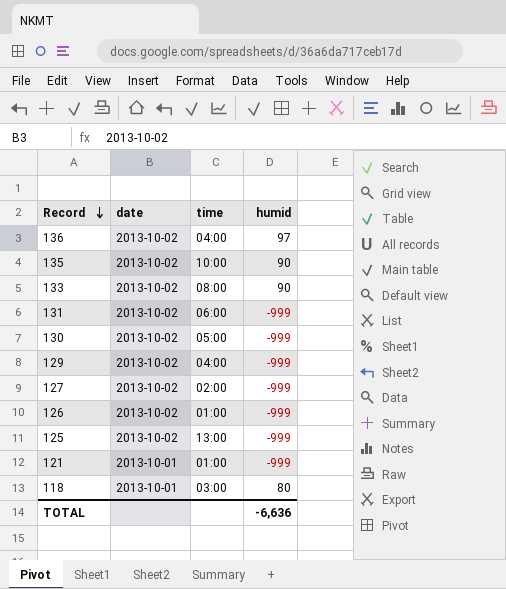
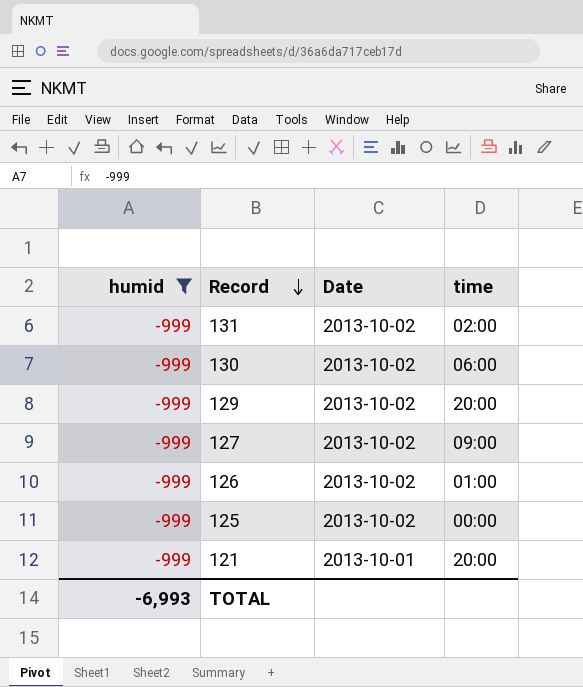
filter: none -> humid = -999
column humid | position: 4 -> 1
column name: date -> Date
131 | time: 06:00 -> 02:00
130 | time: 05:00 -> 06:00
129 | time: 04:00 -> 20:00
127 | time: 02:00 -> 09:00
125 | time: 13:00 -> 00:00
121 | time: 01:00 -> 20:00
TOTAL | humid: -6,636 -> -6,993

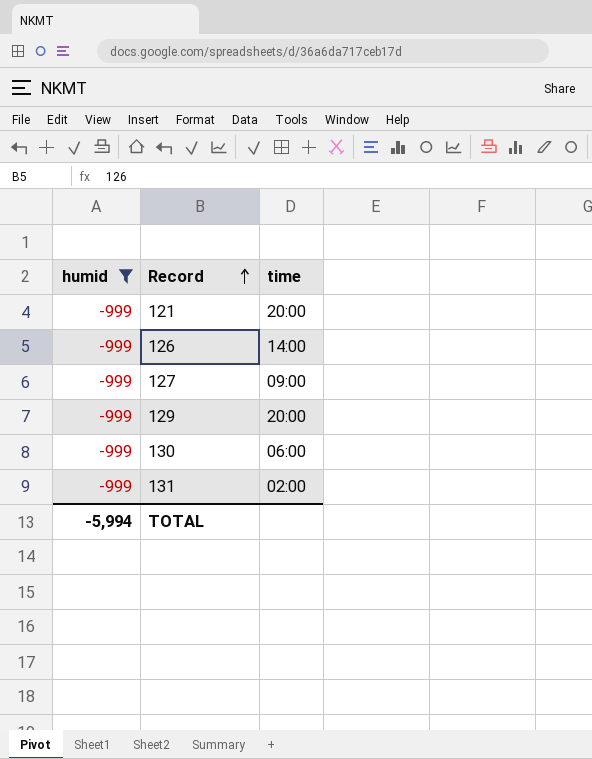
row order: Record descending -> Record ascending
column Date | position: 3 -> none
row 125: -999 | 2013-10-02 | 00:00 -> none
126 | time: 01:00 -> 14:00
TOTAL | humid: -6,993 -> -5,994

